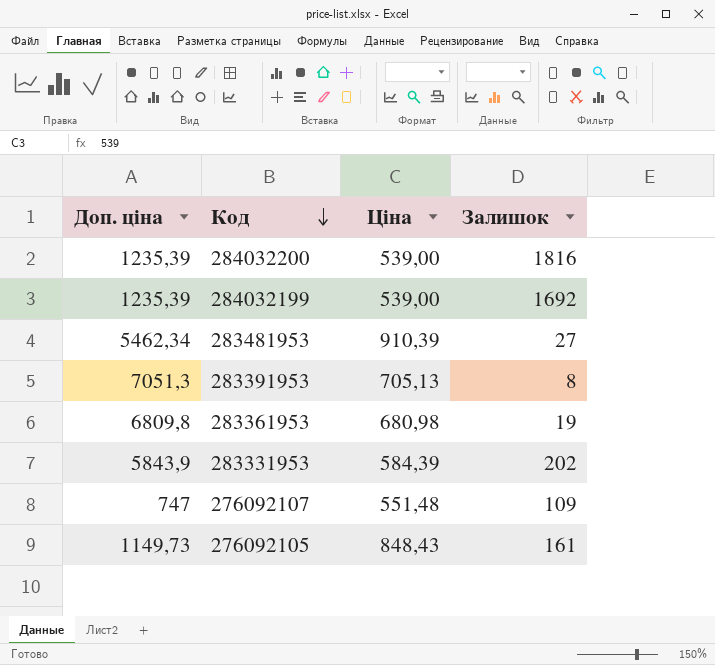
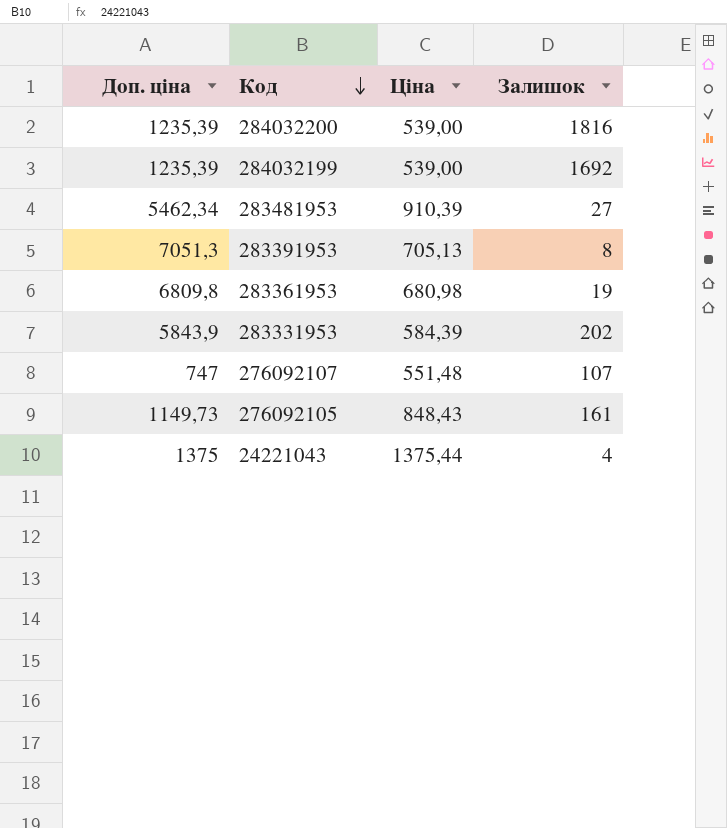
276092107 | Залишок: 109 -> 107
row 24221043: none -> 1375 | 1375,44 | 4

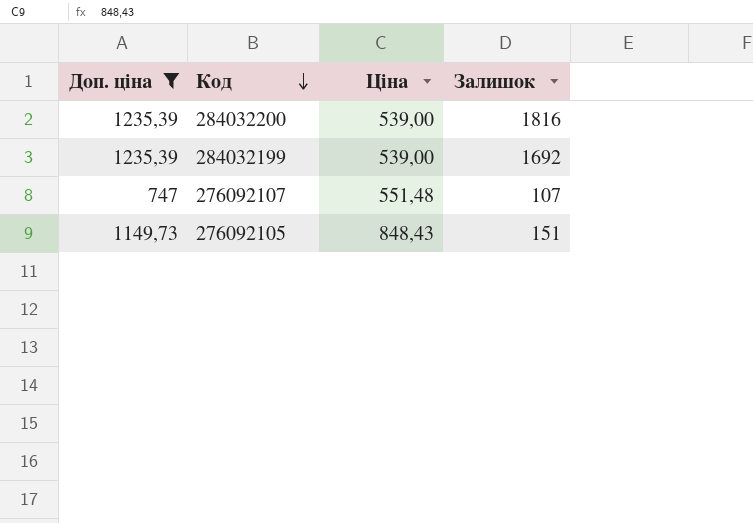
filter: none -> Доп. ціна <= 1235,39
276092105 | Залишок: 161 -> 151

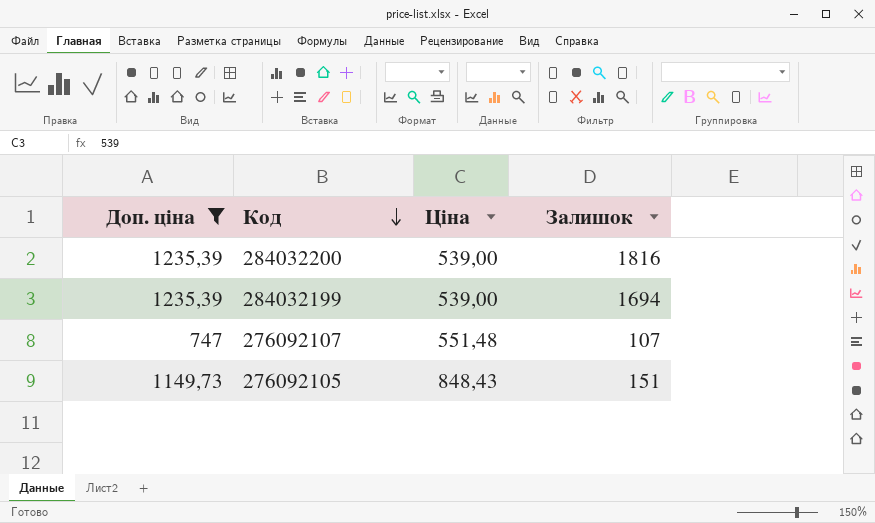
284032199 | Залишок: 1692 -> 1694

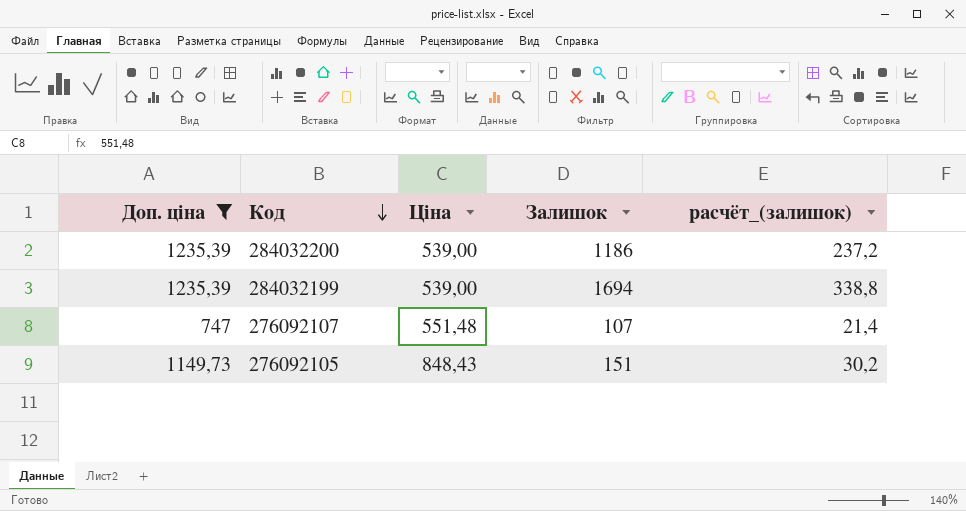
column расчёт_(залишок) | formula: none -> [Залишок] * 0,2
284032200 | Залишок: 1816 -> 1186

